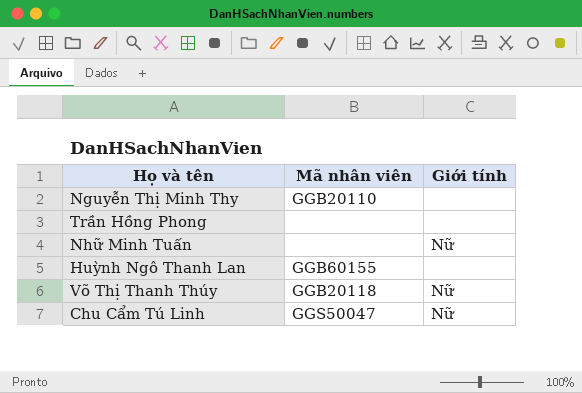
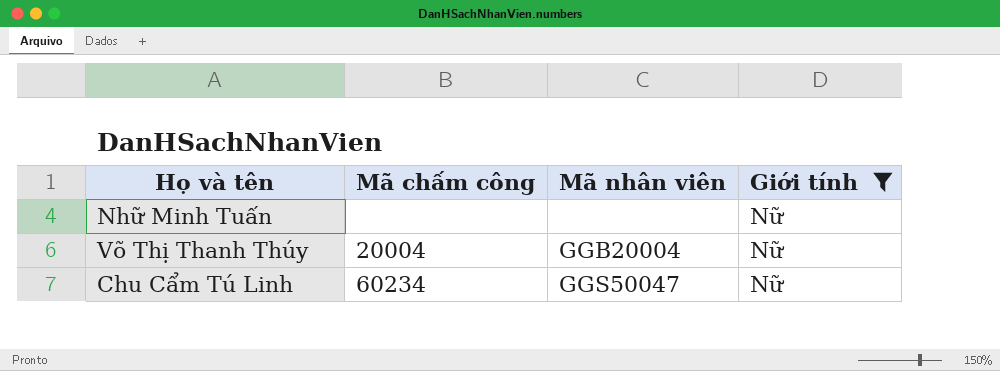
filter: none -> Giới tính = Nữ
column Mã chấm công | position: none -> 2
Võ Thị Thanh Thúy | Mã nhân viên: GGB20118 -> GGB20004

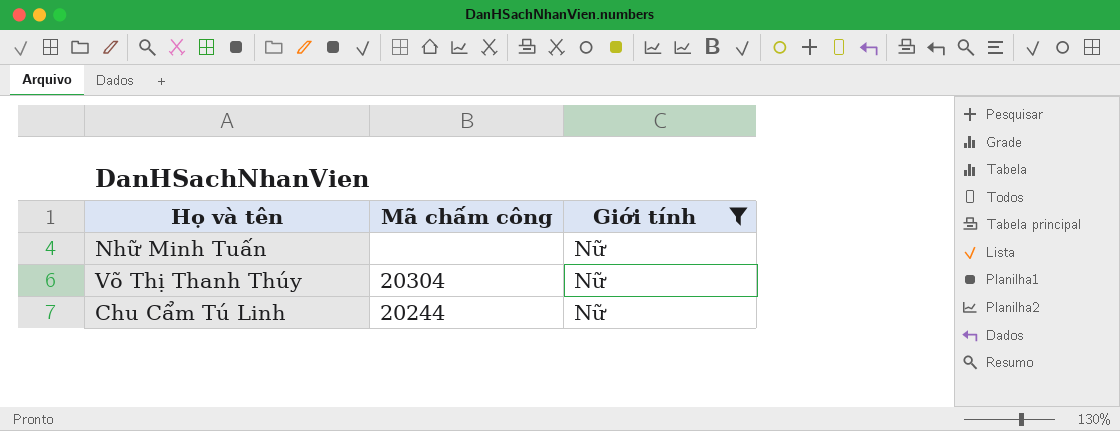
column Mã nhân viên | position: 3 -> none
Võ Thị Thanh Thúy | Mã chấm công: 20004 -> 20304
Chu Cẩm Tú Linh | Mã chấm công: 60234 -> 20244

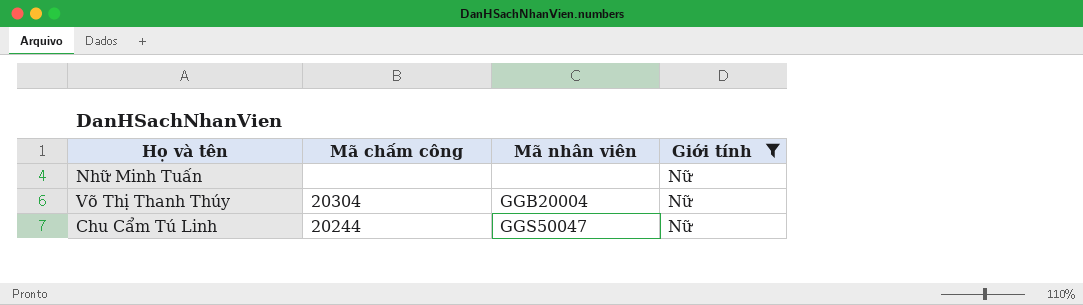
column Mã nhân viên | position: none -> 3

